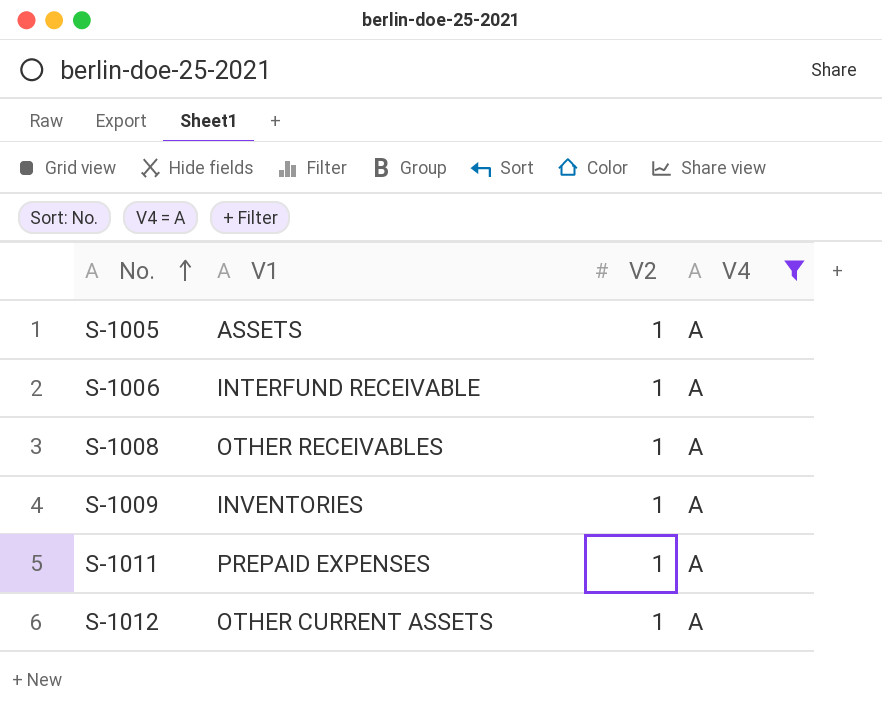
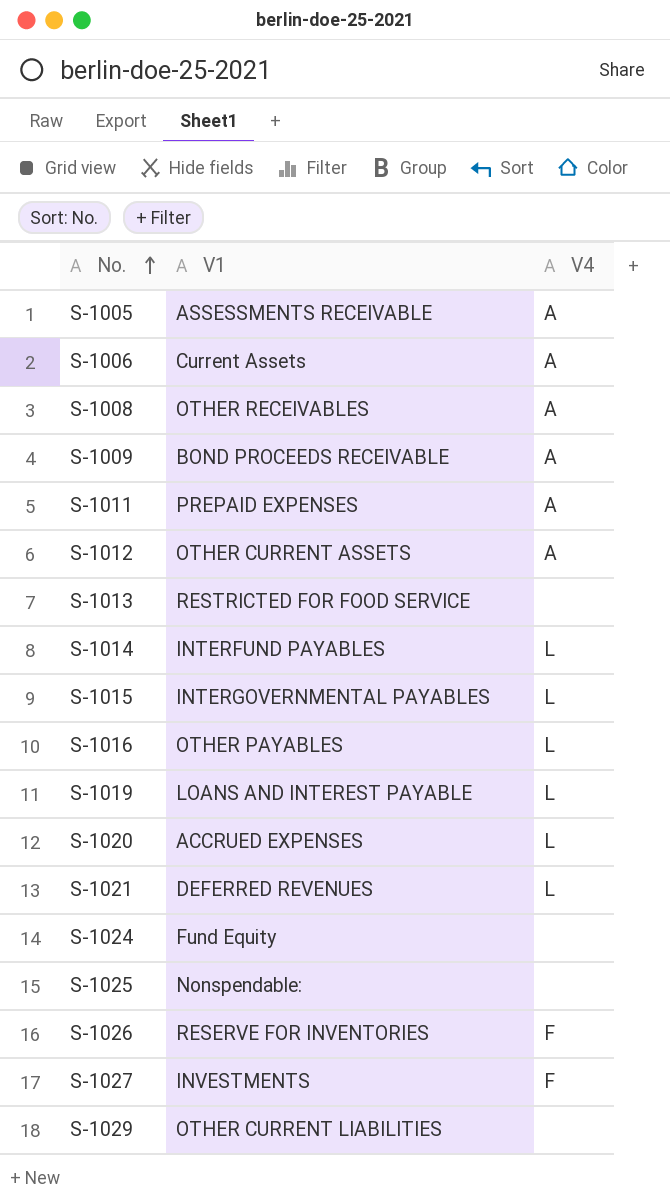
filter: V4 = A -> none
column V2 | position: 3 -> none
S-1005 | V1: ASSETS -> ASSESSMENTS RECEIVABLE
S-1006 | V1: INTERFUND RECEIVABLE -> Current Assets
S-1009 | V1: INVENTORIES -> BOND PROCEEDS RECEIVABLE

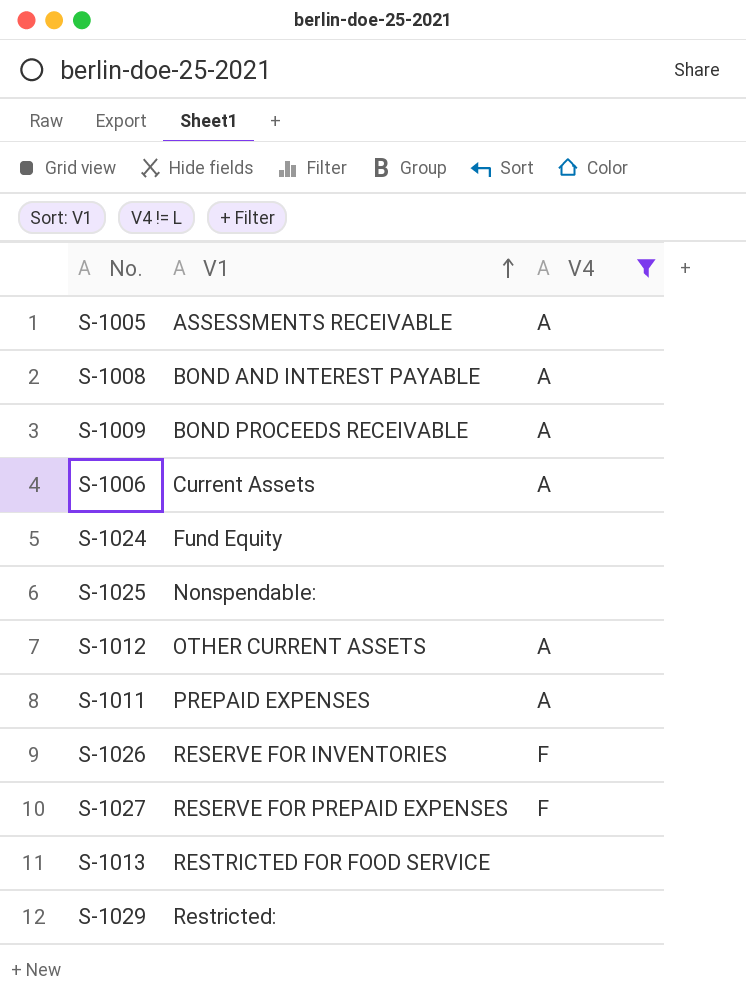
filter: none -> V4 != L
row order: No. ascending -> V1 ascending
S-1008 | V1: OTHER RECEIVABLES -> BOND AND INTEREST PAYABLE
S-1027 | V1: INVESTMENTS -> RESERVE FOR PREPAID EXPENSES
S-1029 | V1: OTHER CURRENT LIABILITIES -> Restricted:

